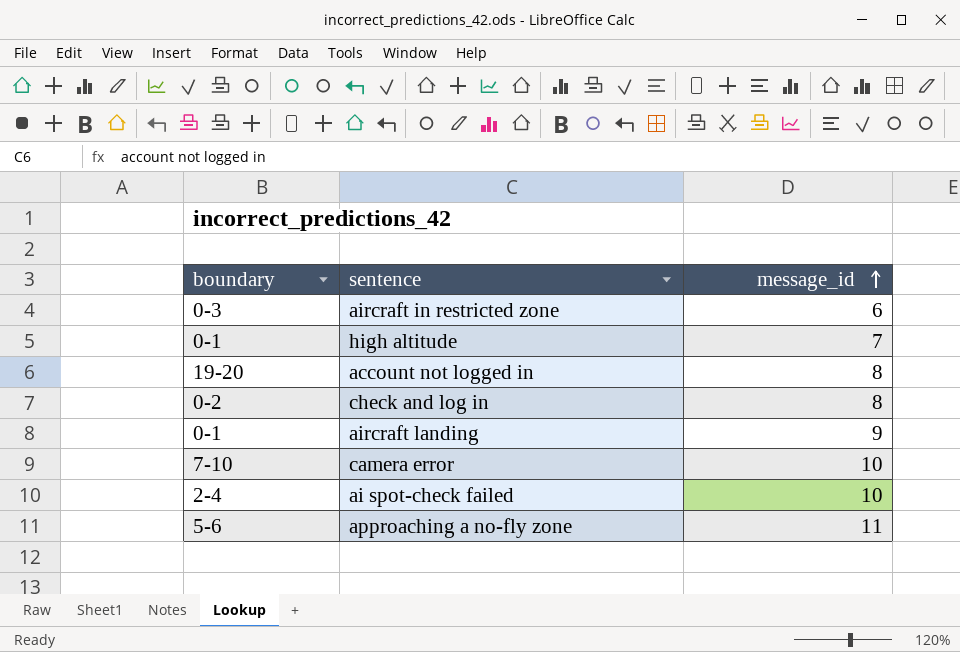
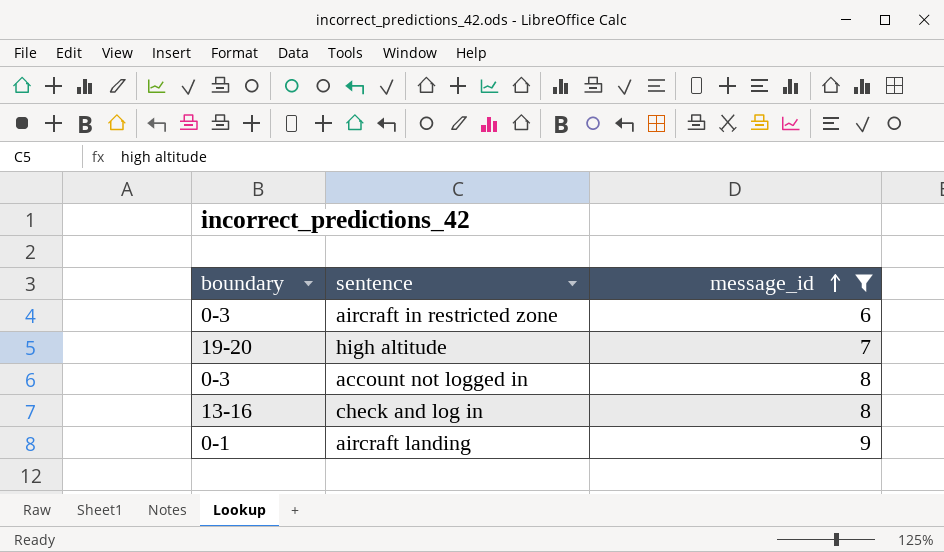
filter: none -> message_id <= 9
high altitude | boundary: 0-1 -> 19-20
account not logged in | boundary: 19-20 -> 0-3
check and log in | boundary: 0-2 -> 13-16

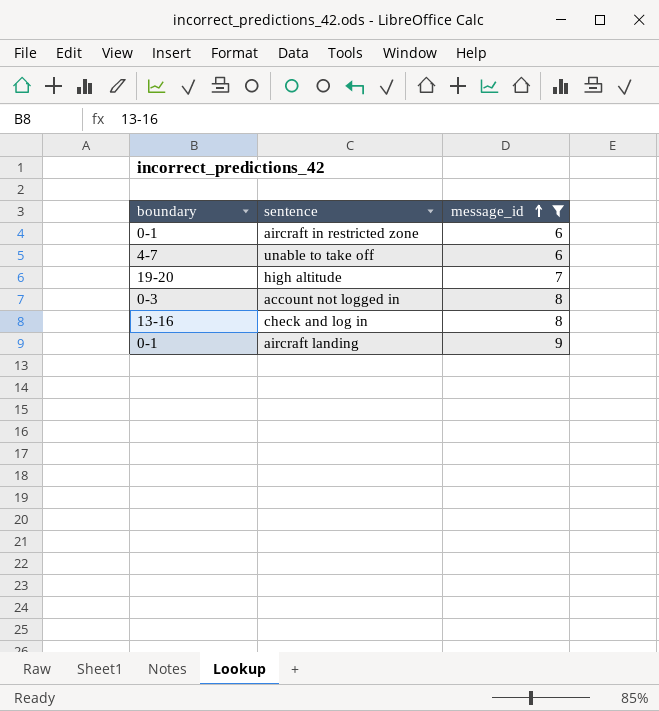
aircraft in restricted zone | boundary: 0-3 -> 0-1
row unable to take off: none -> 4-7 | 6

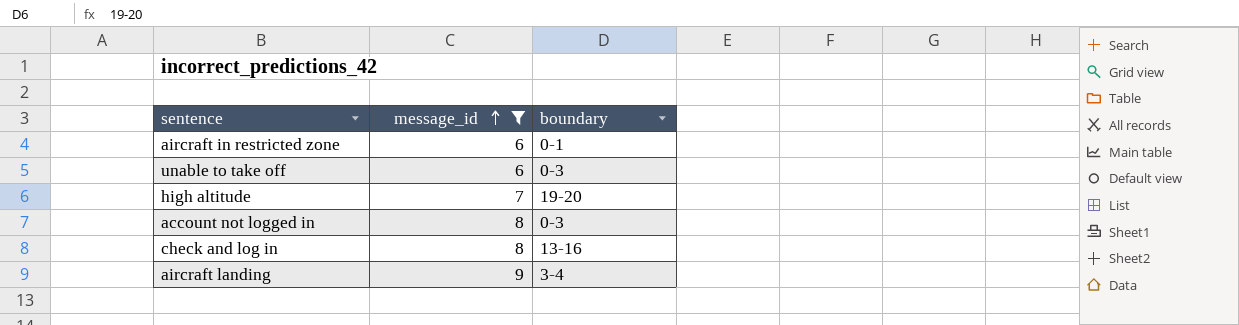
column boundary | position: 1 -> 3
unable to take off | boundary: 4-7 -> 0-3
aircraft landing | boundary: 0-1 -> 3-4

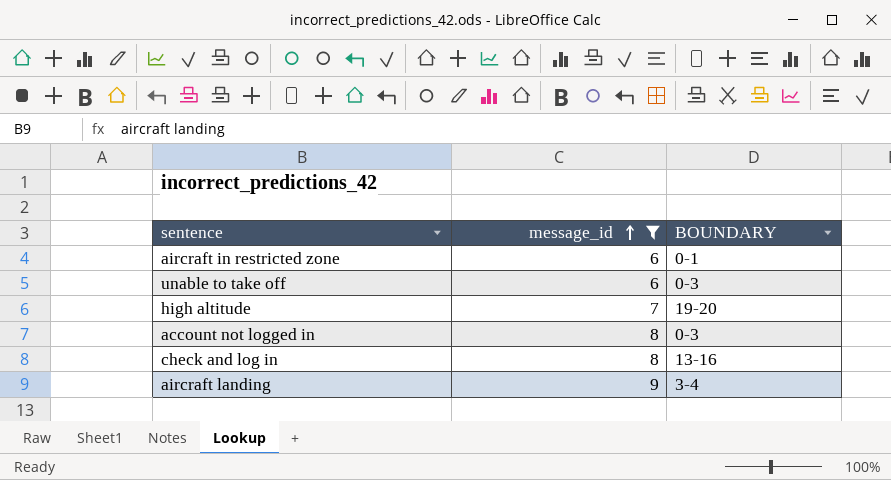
column name: boundary -> BOUNDARY

